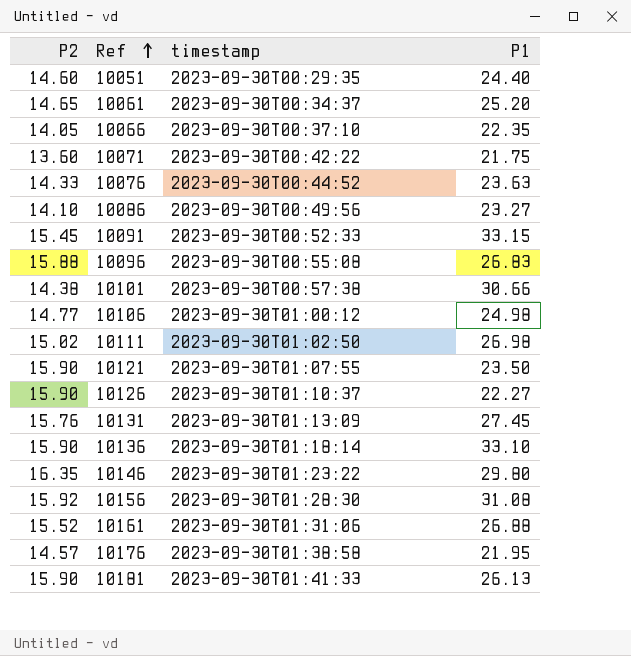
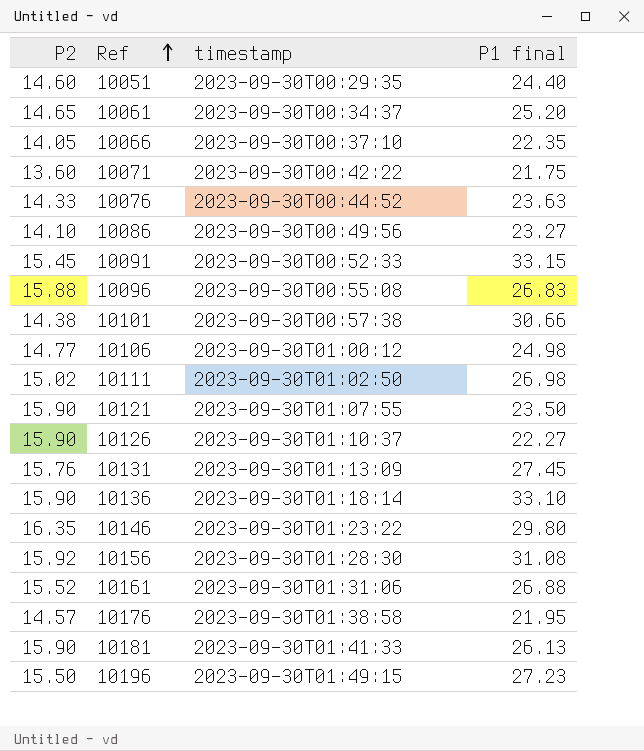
column name: P1 -> P1 final
row 10196: none -> 15.50 | 2023-09-30T01:49:15 | 27.23

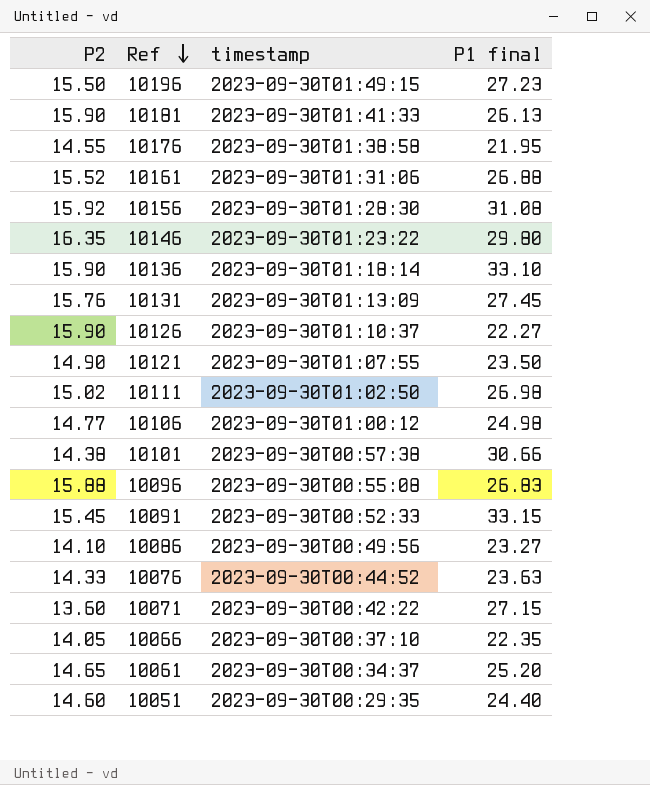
row order: Ref ascending -> Ref descending
10176 | P2: 14.57 -> 14.55
10121 | P2: 15.90 -> 14.90
10071 | P1 final: 21.75 -> 27.15

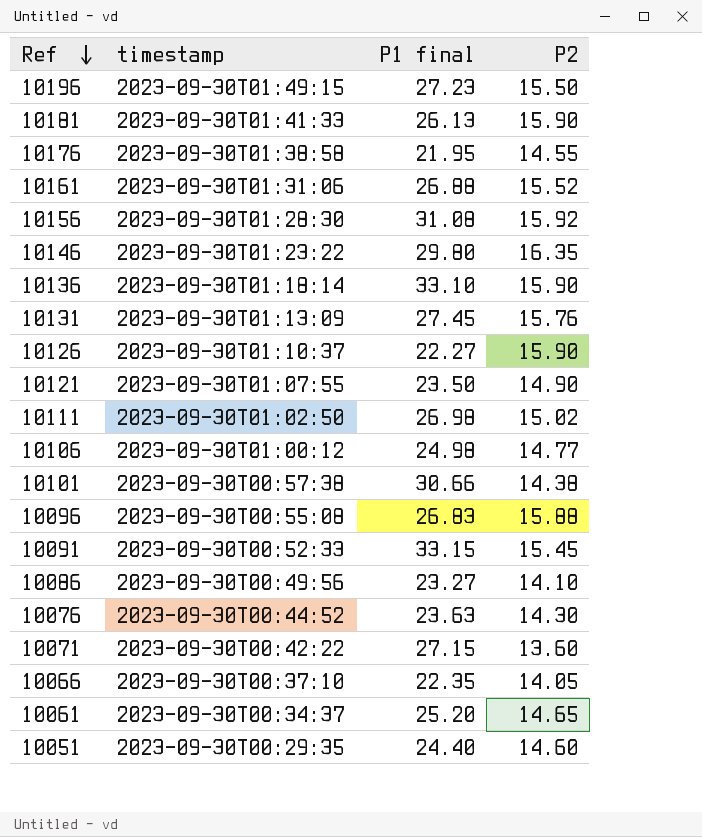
column P2 | position: 1 -> 4
10076 | P2: 14.33 -> 14.30

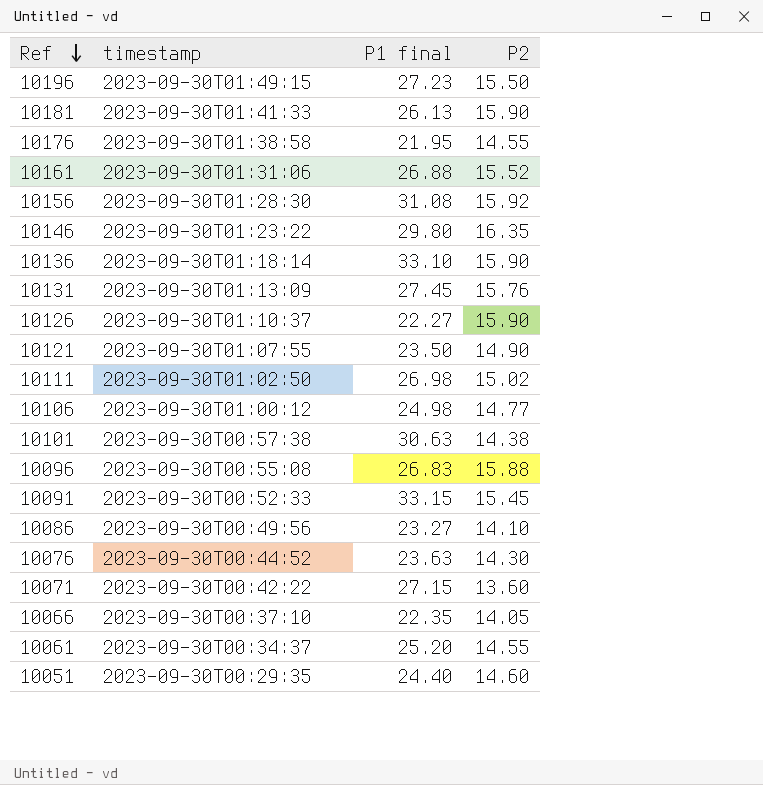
10101 | P1 final: 30.66 -> 30.63
10061 | P2: 14.65 -> 14.55

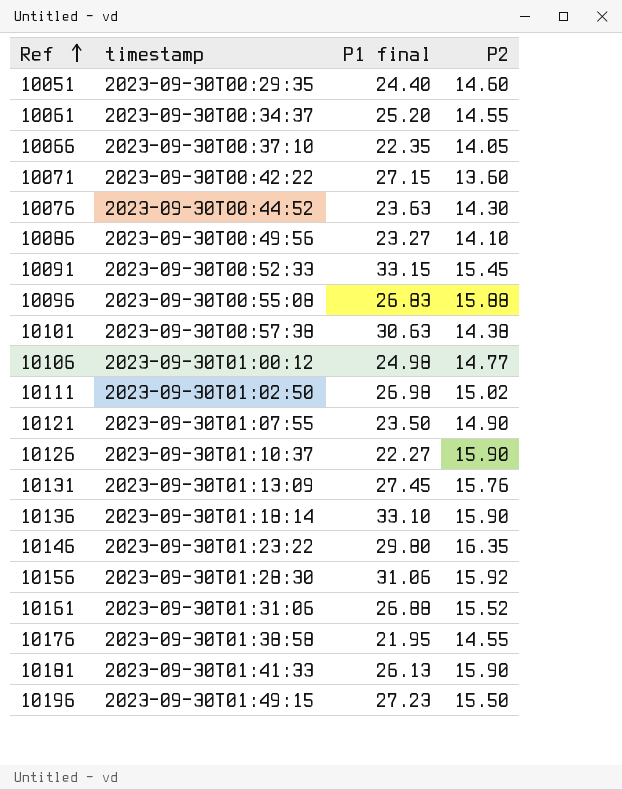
row order: Ref descending -> Ref ascending
10156 | P1 final: 31.08 -> 31.06

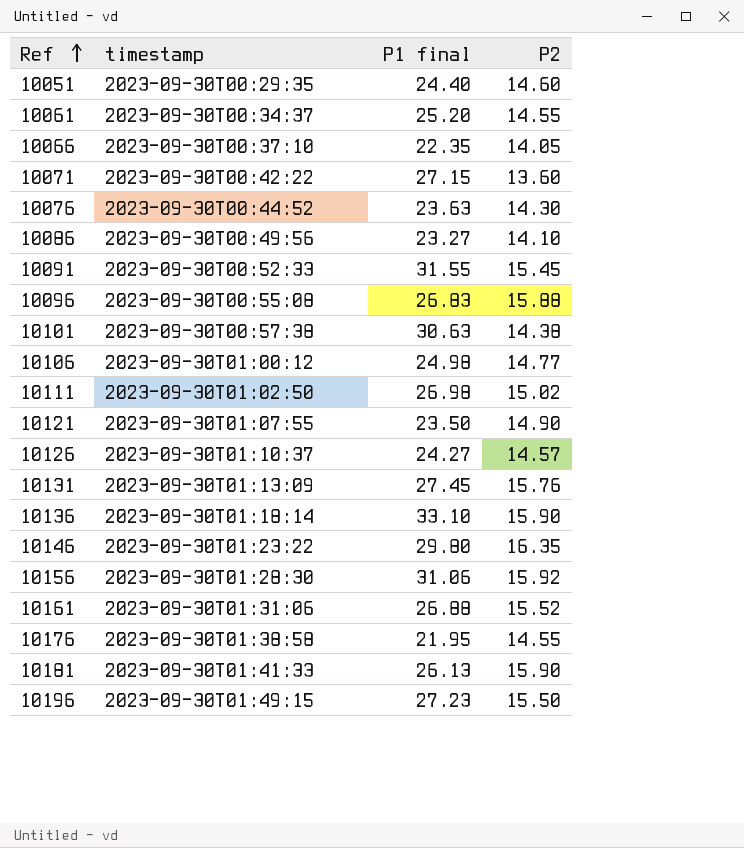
10091 | P1 final: 33.15 -> 31.55
10126 | P1 final: 22.27 -> 24.27
10126 | P2: 15.90 -> 14.57

